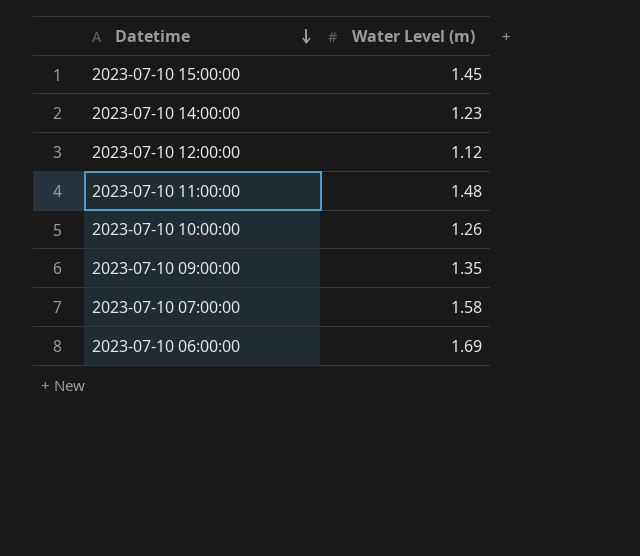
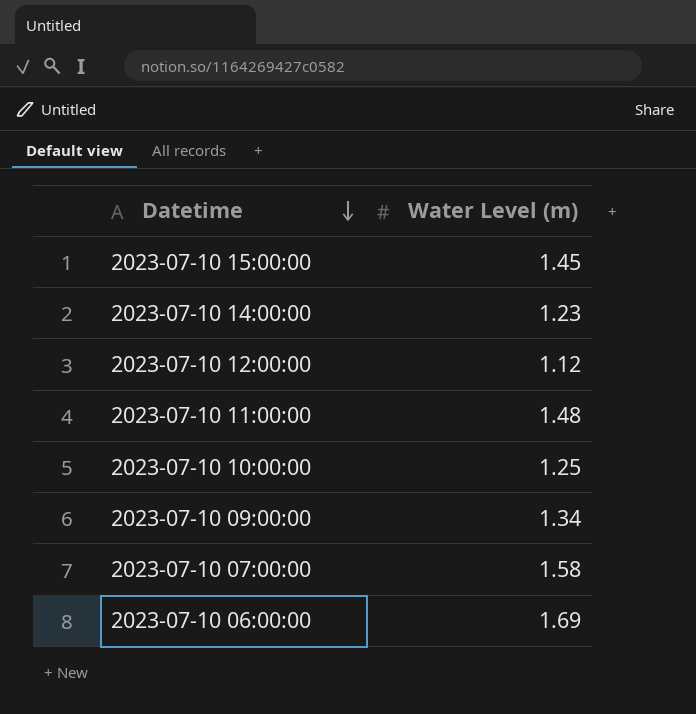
2023-07-10 10:00:00 | Water Level (m): 1.26 -> 1.25
2023-07-10 09:00:00 | Water Level (m): 1.35 -> 1.34

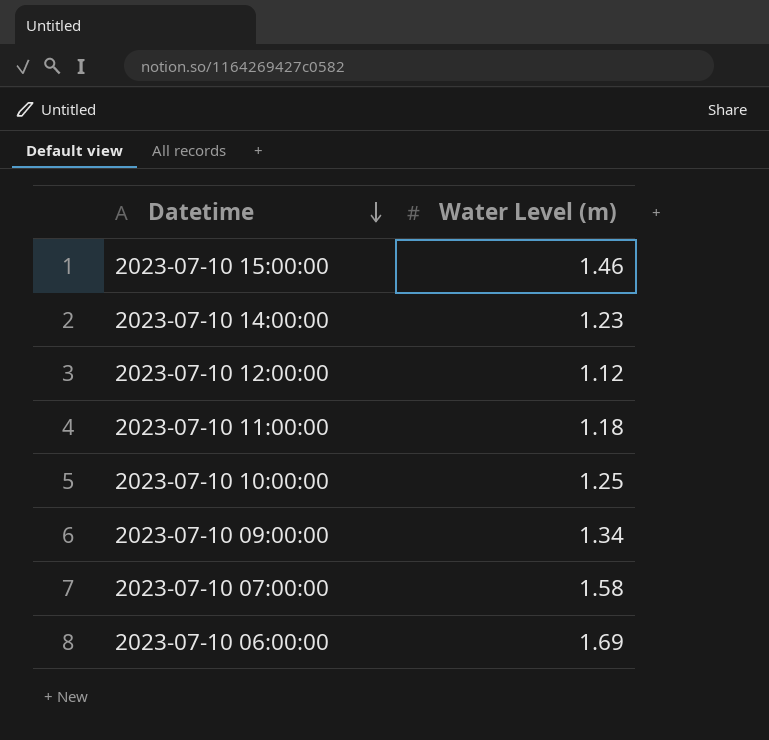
2023-07-10 15:00:00 | Water Level (m): 1.45 -> 1.46
2023-07-10 11:00:00 | Water Level (m): 1.48 -> 1.18

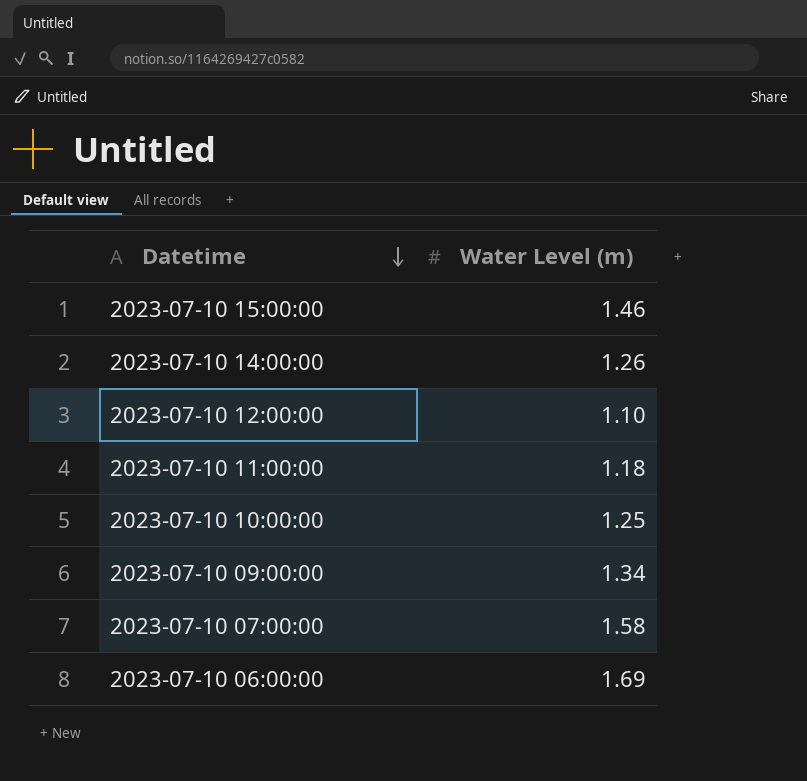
2023-07-10 14:00:00 | Water Level (m): 1.23 -> 1.26
2023-07-10 12:00:00 | Water Level (m): 1.12 -> 1.10

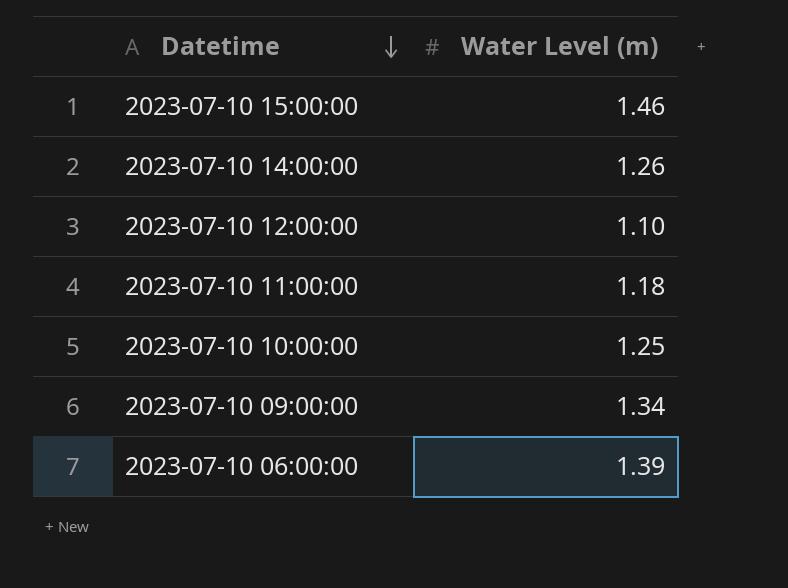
row 2023-07-10 07:00:00: 1.58 -> none
2023-07-10 06:00:00 | Water Level (m): 1.69 -> 1.39

